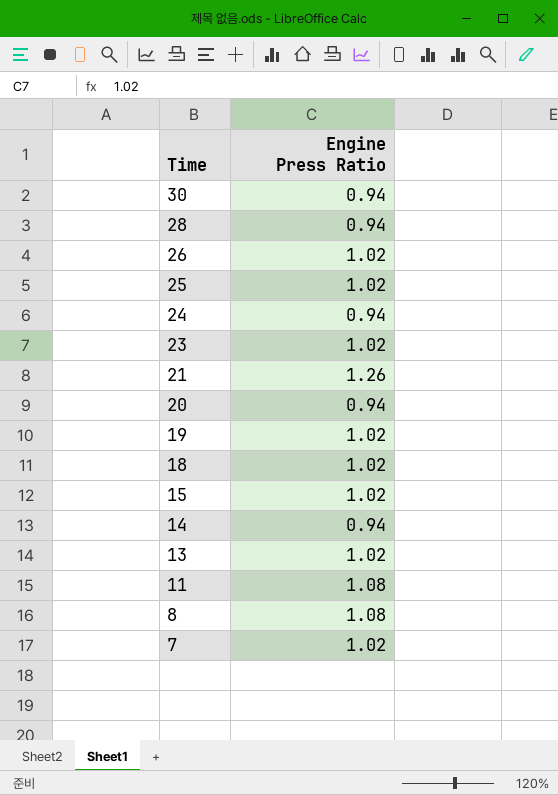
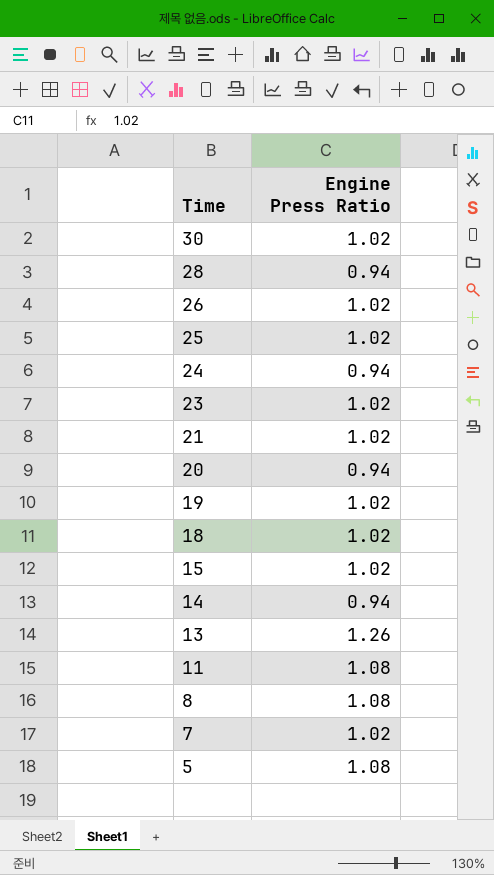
30 | Engine Press Ratio: 0.94 -> 1.02
21 | Engine Press Ratio: 1.26 -> 1.02
13 | Engine Press Ratio: 1.02 -> 1.26
row 5: none -> 1.08

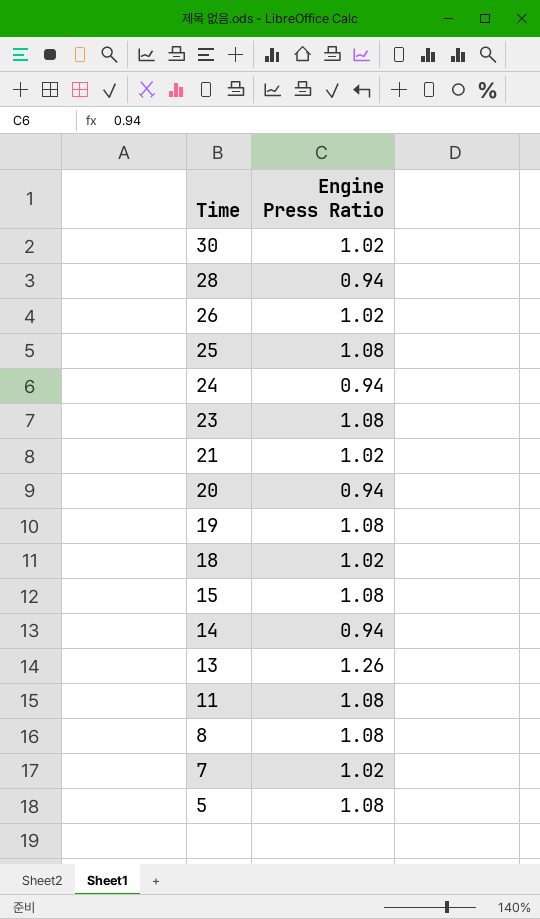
25 | Engine Press Ratio: 1.02 -> 1.08
23 | Engine Press Ratio: 1.02 -> 1.08
19 | Engine Press Ratio: 1.02 -> 1.08
15 | Engine Press Ratio: 1.02 -> 1.08

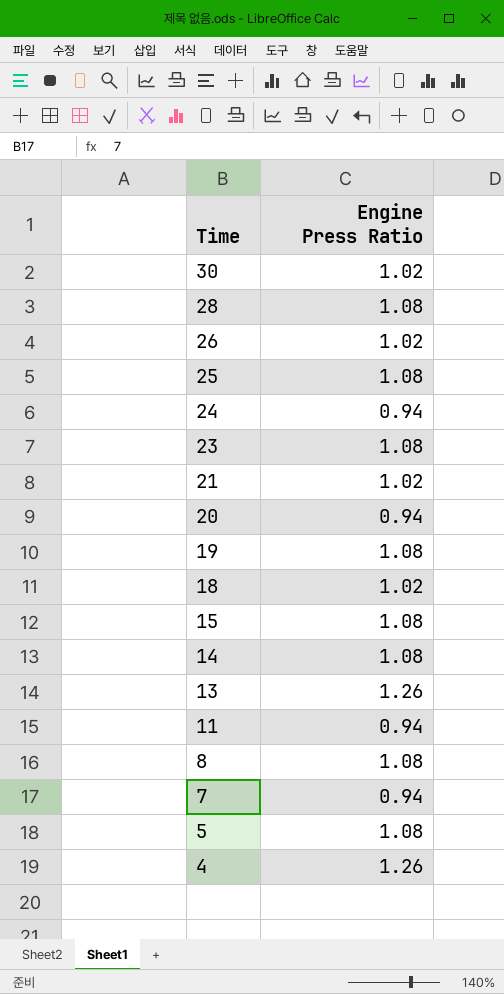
28 | Engine Press Ratio: 0.94 -> 1.08
14 | Engine Press Ratio: 0.94 -> 1.08
11 | Engine Press Ratio: 1.08 -> 0.94
7 | Engine Press Ratio: 1.02 -> 0.94
row 4: none -> 1.26

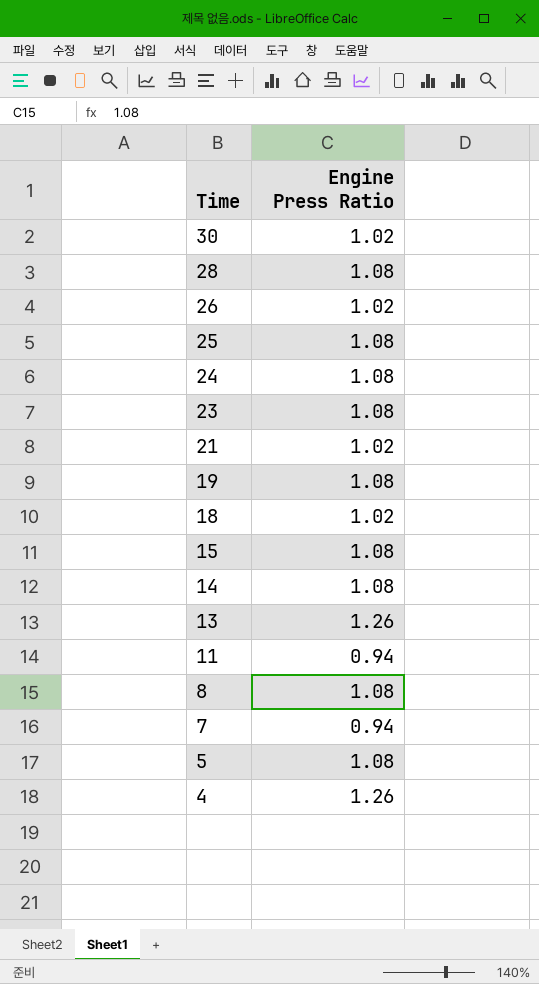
row 20: 0.94 -> none
24 | Engine Press Ratio: 0.94 -> 1.08

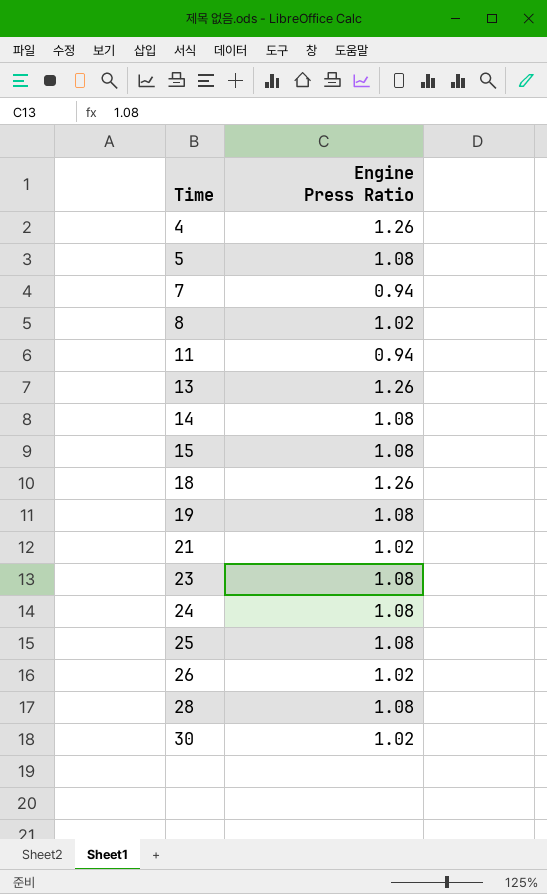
row order: Time descending -> Time ascending
8 | Engine Press Ratio: 1.08 -> 1.02
18 | Engine Press Ratio: 1.02 -> 1.26

